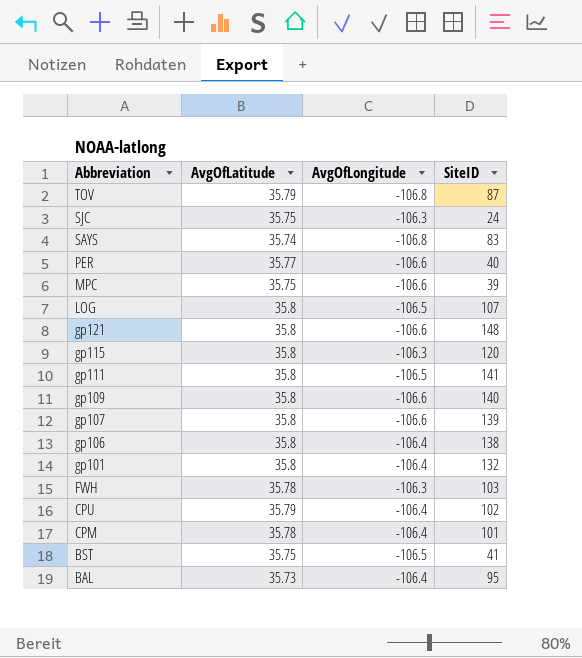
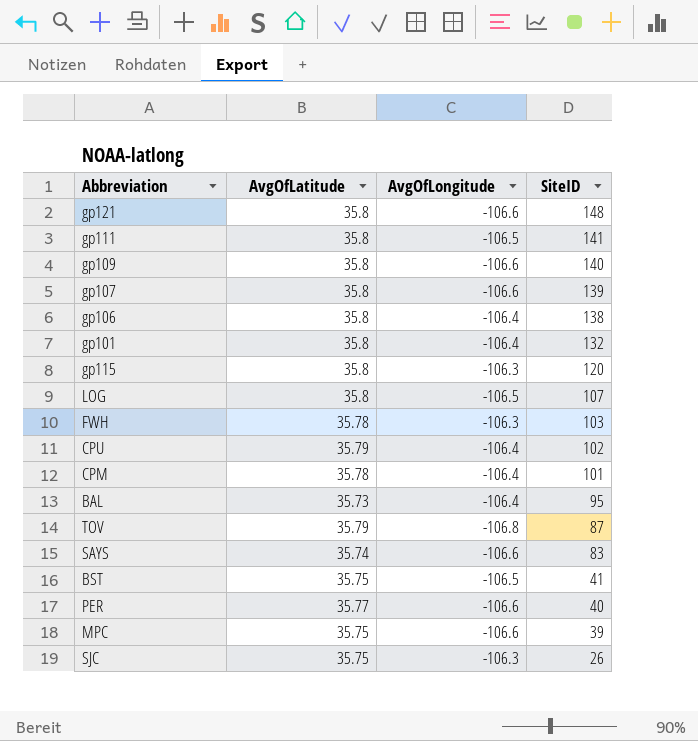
row order: Abbreviation descending -> SiteID descending
SAYS | AvgOfLongitude: -106.8 -> -106.6
SJC | SiteID: 24 -> 26

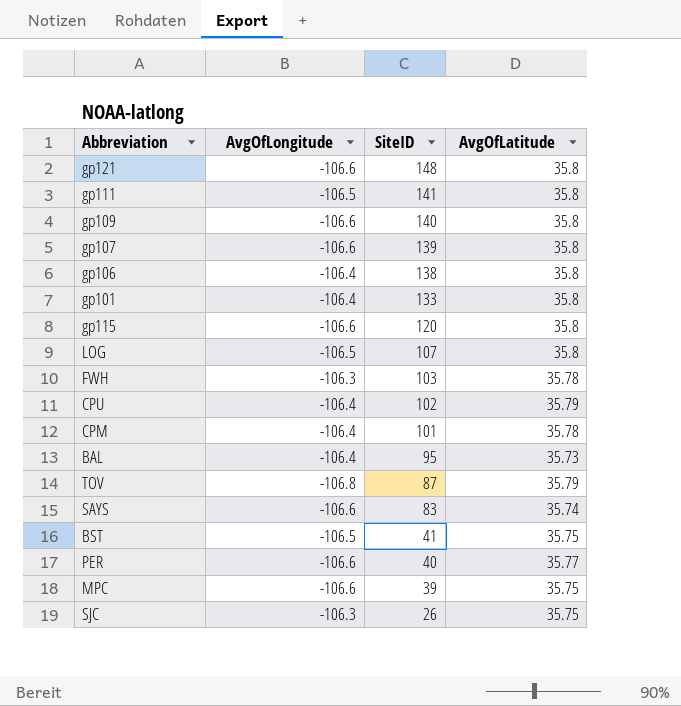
column AvgOfLatitude | position: 2 -> 4
gp101 | SiteID: 132 -> 133
gp115 | AvgOfLongitude: -106.3 -> -106.6

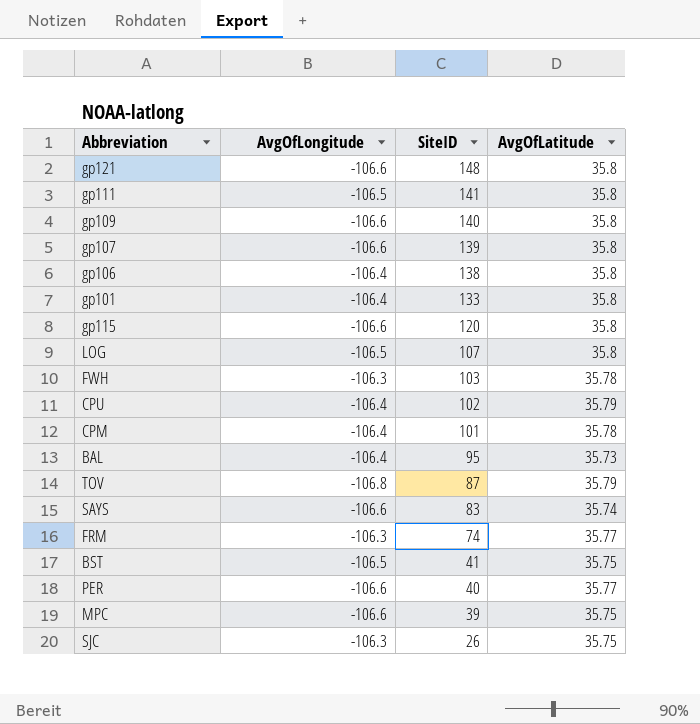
row FRM: none -> -106.3 | 74 | 35.77

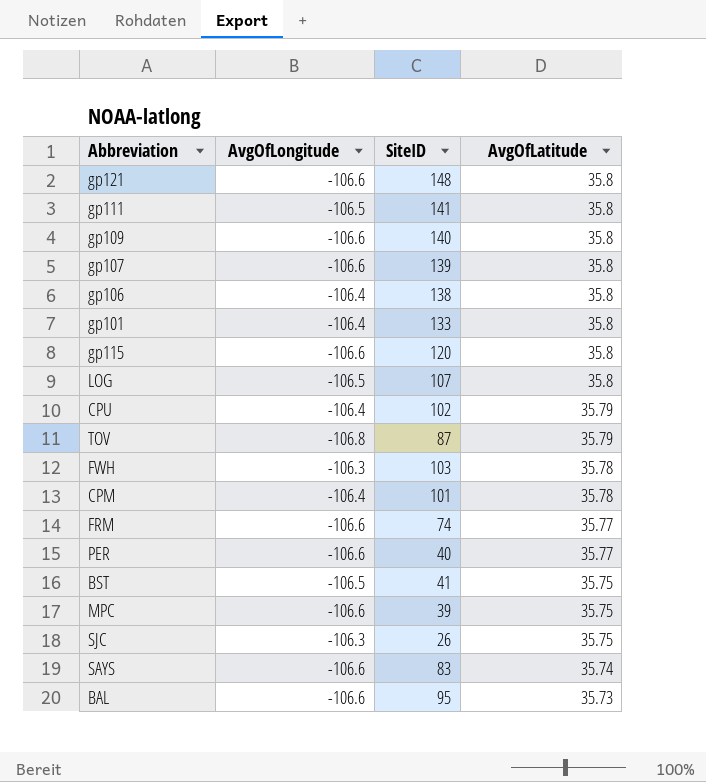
row order: SiteID descending -> AvgOfLatitude descending
FRM | AvgOfLongitude: -106.3 -> -106.6
BAL | AvgOfLongitude: -106.4 -> -106.6

